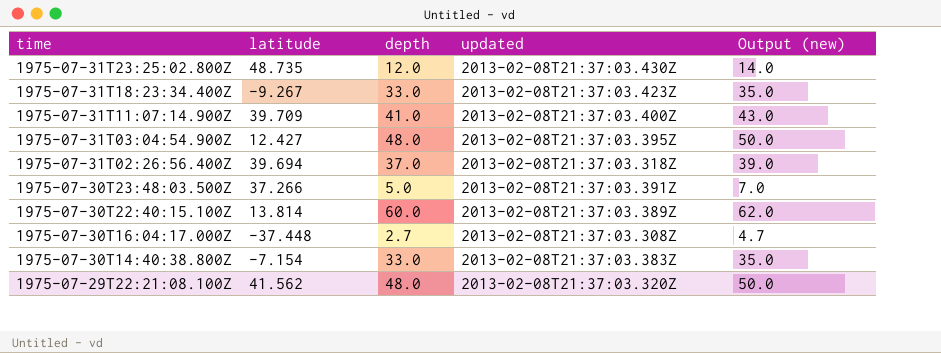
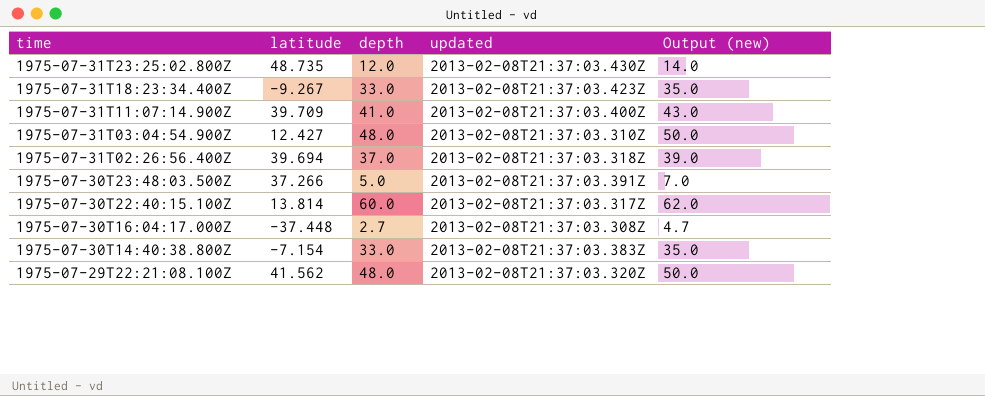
1975-07-31T03:04:54.900Z | updated: 2013-02-08T21:37:03.395Z -> 2013-02-08T21:37:03.310Z
1975-07-30T22:40:15.100Z | updated: 2013-02-08T21:37:03.389Z -> 2013-02-08T21:37:03.317Z

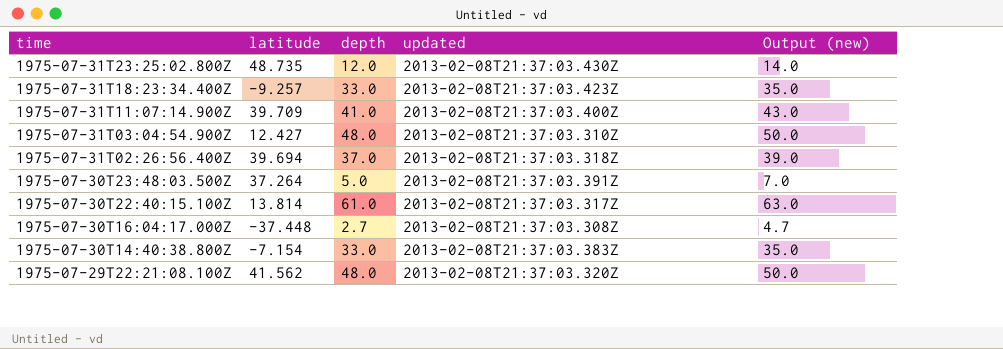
1975-07-31T18:23:34.400Z | latitude: -9.267 -> -9.257
1975-07-30T23:48:03.500Z | latitude: 37.266 -> 37.264
1975-07-30T22:40:15.100Z | depth: 60.0 -> 61.0
1975-07-30T22:40:15.100Z | Output (new): 62.0 -> 63.0

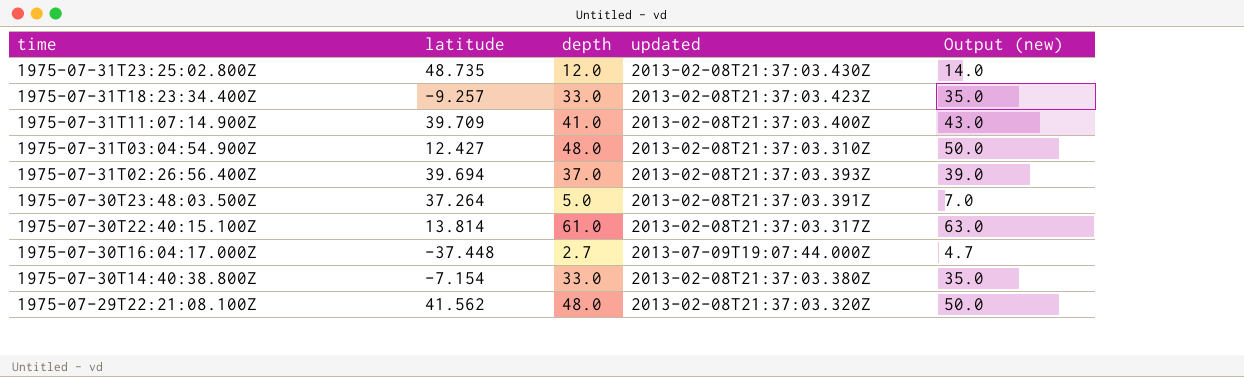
1975-07-31T02:26:56.400Z | updated: 2013-02-08T21:37:03.318Z -> 2013-02-08T21:37:03.393Z
1975-07-30T16:04:17.000Z | updated: 2013-02-08T21:37:03.308Z -> 2013-07-09T19:07:44.000Z
1975-07-30T14:40:38.800Z | updated: 2013-02-08T21:37:03.383Z -> 2013-02-08T21:37:03.380Z

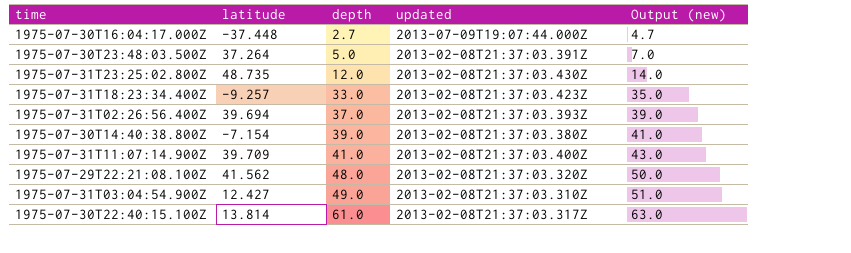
row order: time descending -> depth ascending
1975-07-30T14:40:38.800Z | depth: 33.0 -> 39.0
1975-07-30T14:40:38.800Z | Output (new): 35.0 -> 41.0
1975-07-31T03:04:54.900Z | depth: 48.0 -> 49.0
1975-07-31T03:04:54.900Z | Output (new): 50.0 -> 51.0

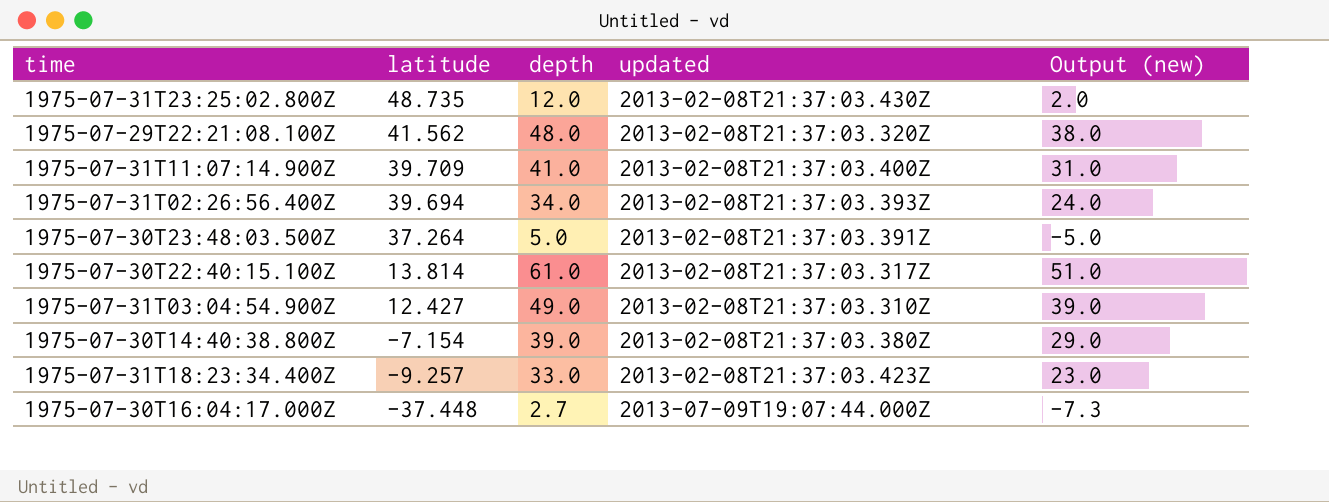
row order: depth ascending -> latitude descending
column Output (new) | formula: [depth] + 2 -> [depth] - 10
1975-07-31T02:26:56.400Z | depth: 37.0 -> 34.0

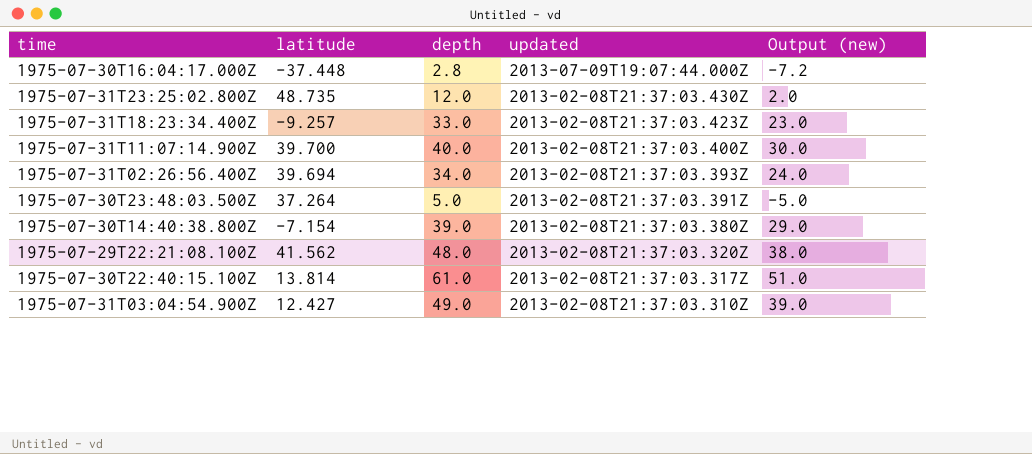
row order: latitude descending -> updated descending
1975-07-30T16:04:17.000Z | depth: 2.7 -> 2.8
1975-07-30T16:04:17.000Z | Output (new): -7.3 -> -7.2
1975-07-31T11:07:14.900Z | latitude: 39.709 -> 39.700
1975-07-31T11:07:14.900Z | depth: 41.0 -> 40.0
1975-07-31T11:07:14.900Z | Output (new): 31.0 -> 30.0

